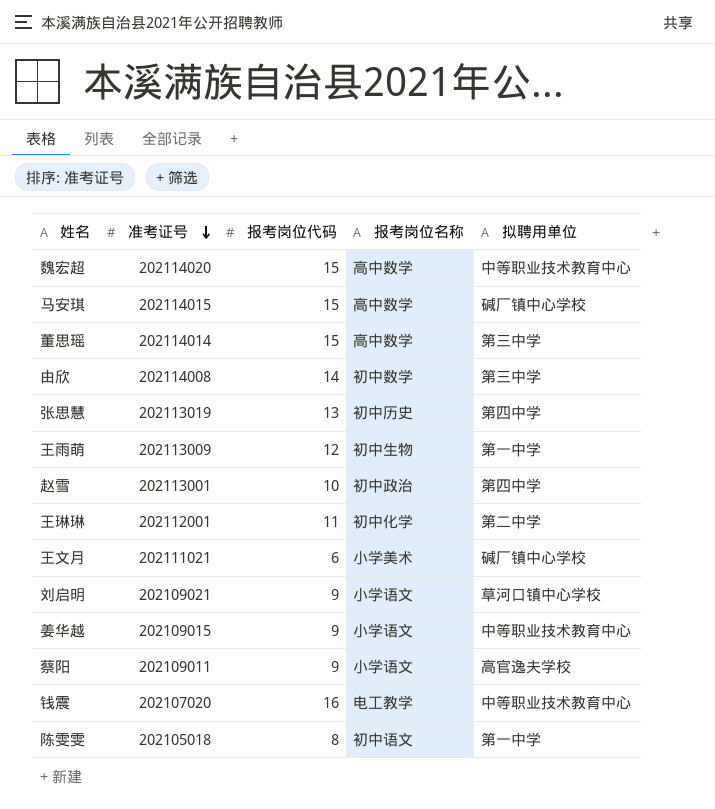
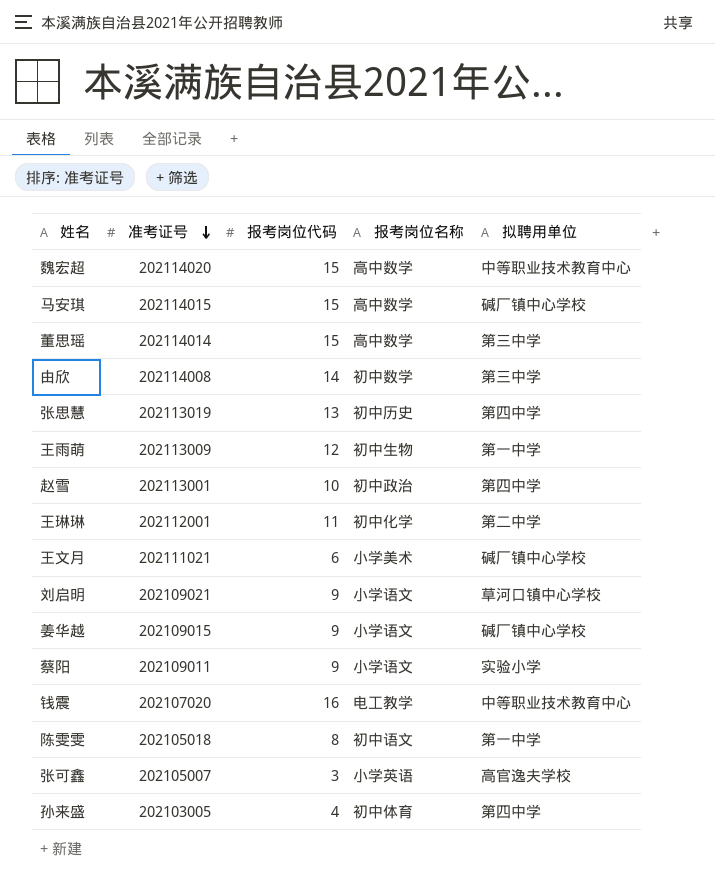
姜华越 | 拟聘用单位: 中等职业技术教育中心 -> 碱厂镇中心学校
蔡阳 | 拟聘用单位: 高官逸夫学校 -> 实验小学
row 张可鑫: none -> 202105007 | 3 | 小学英语 | 高官逸夫学校
row 孙来盛: none -> 202103005 | 4 | 初中体育 | 第四中学

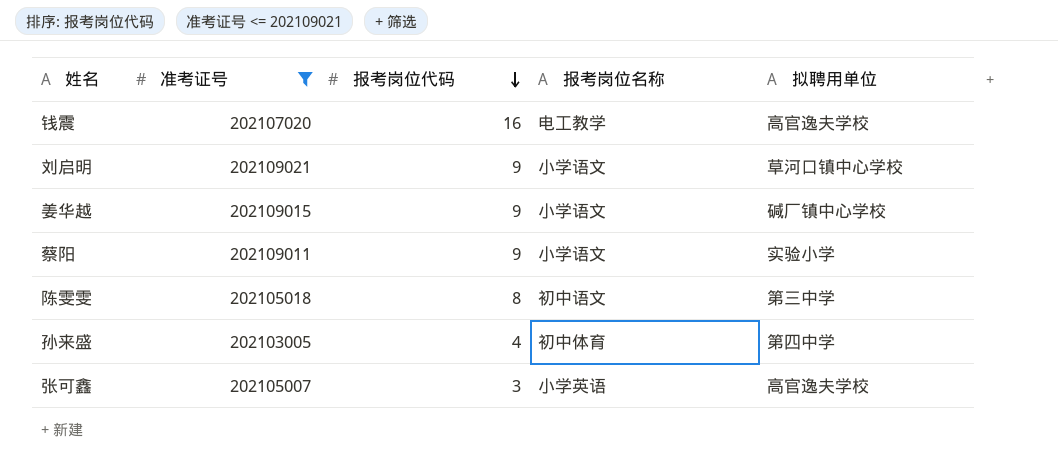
filter: none -> 准考证号 <= 202109021
row order: 准考证号 descending -> 报考岗位代码 descending
钱震 | 拟聘用单位: 中等职业技术教育中心 -> 高官逸夫学校
陈雯雯 | 拟聘用单位: 第一中学 -> 第三中学

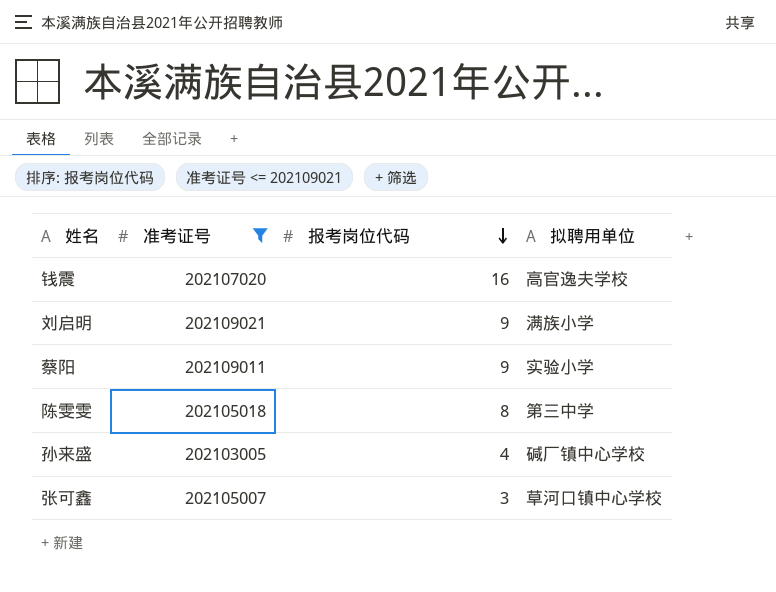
column 报考岗位名称 | position: 4 -> none
row 姜华越: 202109015 | 9 | 小学语文 | 碱厂镇中心学校 -> none
刘启明 | 拟聘用单位: 草河口镇中心学校 -> 满族小学
孙来盛 | 拟聘用单位: 第四中学 -> 碱厂镇中心学校
张可鑫 | 拟聘用单位: 高官逸夫学校 -> 草河口镇中心学校

